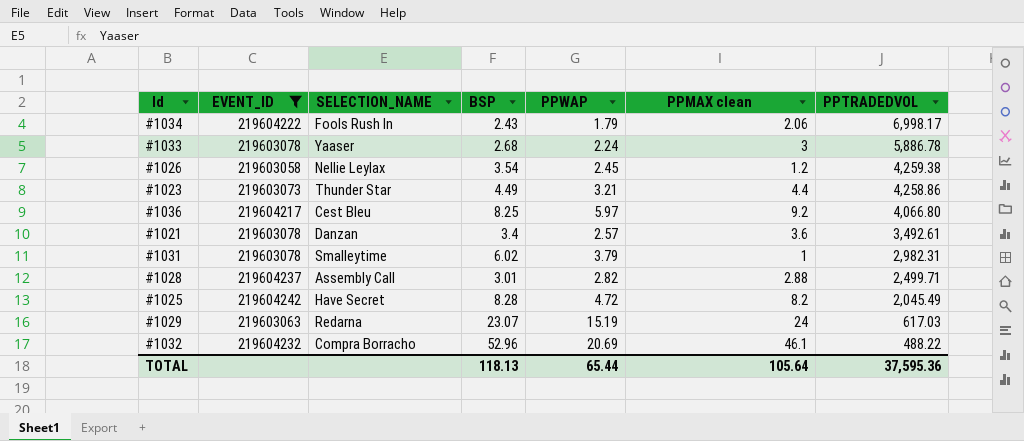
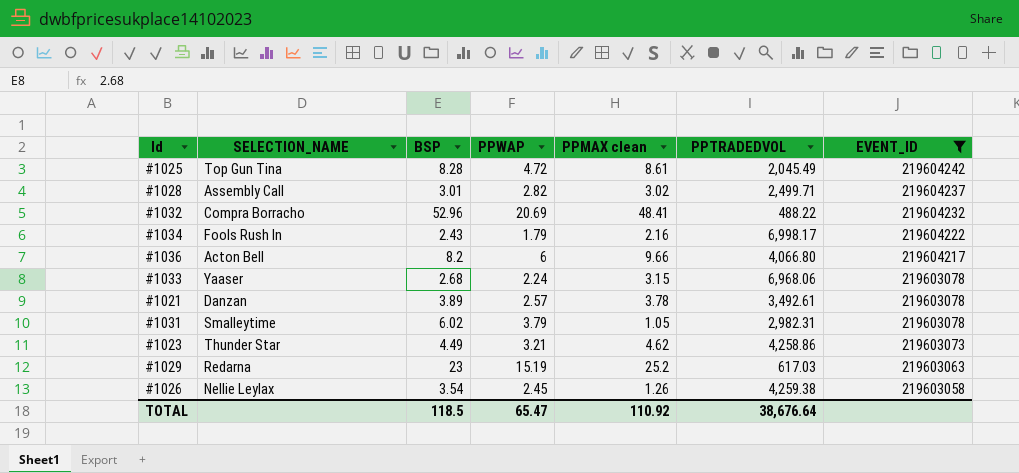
row order: PPTRADEDVOL descending -> EVENT_ID descending
column EVENT_ID | position: 2 -> 7
#1025 | SELECTION_NAME: Have Secret -> Top Gun Tina
#1025 | PPMAX clean: 8.2 -> 8.61
#1028 | PPMAX clean: 2.88 -> 3.02
#1032 | PPMAX clean: 46.1 -> 48.41
#1034 | PPMAX clean: 2.06 -> 2.16
#1036 | SELECTION_NAME: Cest Bleu -> Acton Bell
#1036 | BSP: 8.25 -> 8.2
#1036 | PPWAP: 5.97 -> 6
#1036 | PPMAX clean: 9.2 -> 9.66
#1033 | PPMAX clean: 3 -> 3.15
#1033 | PPTRADEDVOL: 5,886.78 -> 6,968.06
#1021 | BSP: 3.4 -> 3.89
#1021 | PPMAX clean: 3.6 -> 3.78
#1031 | PPMAX clean: 1 -> 1.05
#1023 | PPMAX clean: 4.4 -> 4.62
#1029 | BSP: 23.07 -> 23
#1029 | PPMAX clean: 24 -> 25.2
#1026 | PPMAX clean: 1.2 -> 1.26
TOTAL | BSP: 118.13 -> 118.5
TOTAL | PPWAP: 65.44 -> 65.47
TOTAL | PPMAX clean: 105.64 -> 110.92
TOTAL | PPTRADEDVOL: 37,595.36 -> 38,676.64

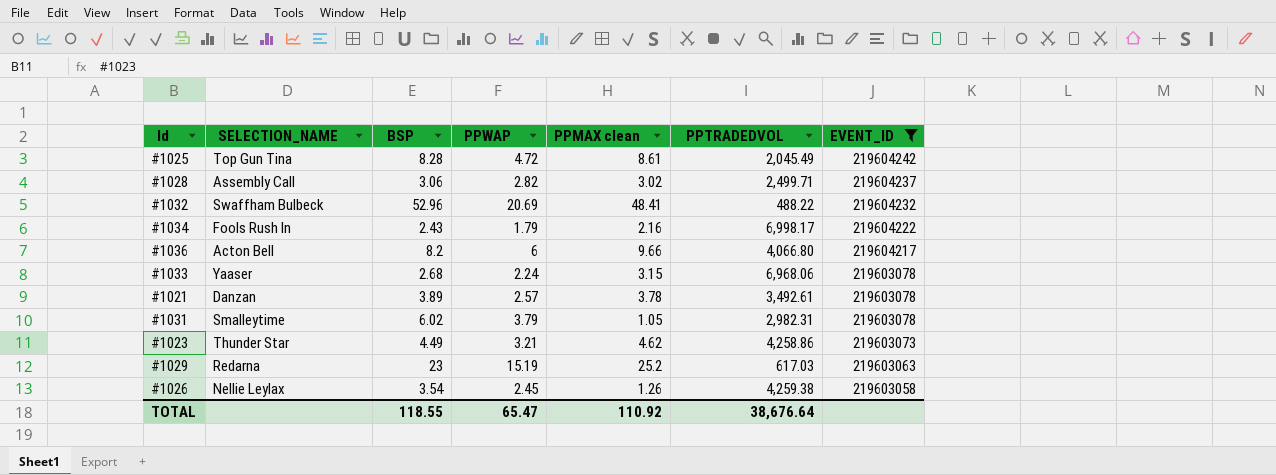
#1028 | BSP: 3.01 -> 3.06
#1032 | SELECTION_NAME: Compra Borracho -> Swaffham Bulbeck
TOTAL | BSP: 118.5 -> 118.55

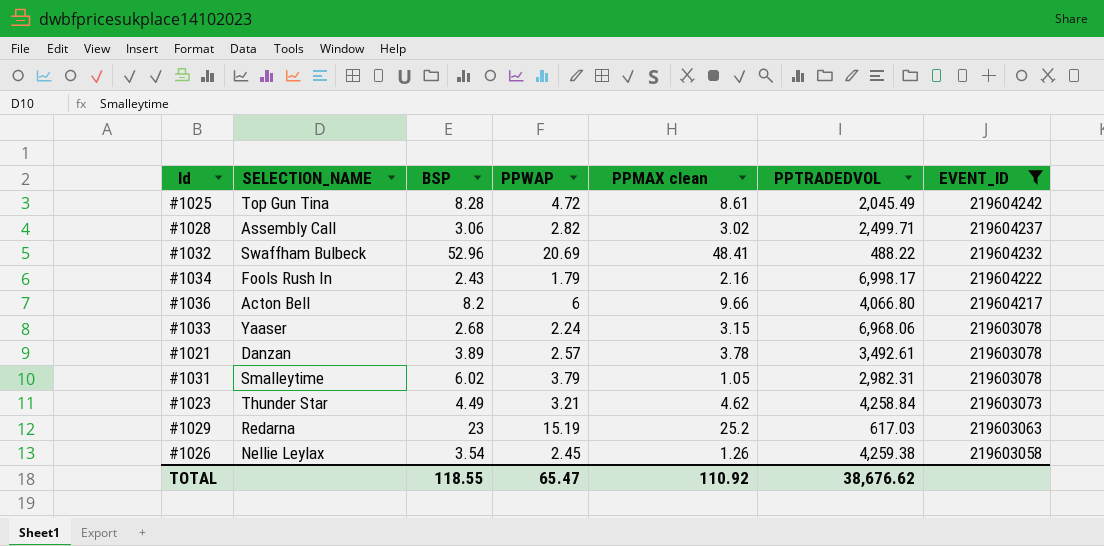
#1023 | PPTRADEDVOL: 4,258.86 -> 4,258.84
TOTAL | PPTRADEDVOL: 38,676.64 -> 38,676.62

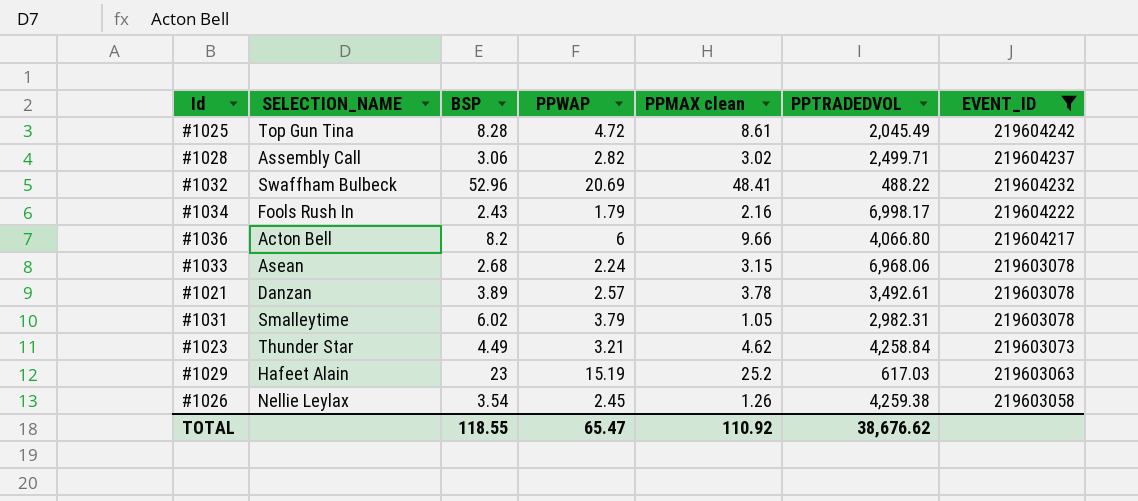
#1033 | SELECTION_NAME: Yaaser -> Asean
#1029 | SELECTION_NAME: Redarna -> Hafeet Alain

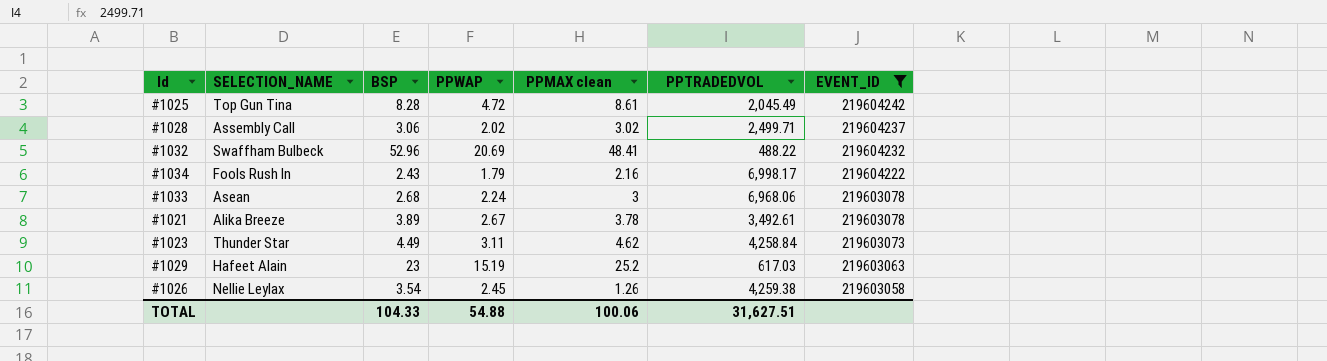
row #1036: Acton Bell | 8.2 | 6 | 9.66 | 4,066.80 | 219604217 -> none
row #1031: Smalleytime | 6.02 | 3.79 | 1.05 | 2,982.31 | 219603078 -> none
#1028 | PPWAP: 2.82 -> 2.02
#1033 | PPMAX clean: 3.15 -> 3
#1021 | SELECTION_NAME: Danzan -> Alika Breeze
#1021 | PPWAP: 2.57 -> 2.67
#1023 | PPWAP: 3.21 -> 3.11
TOTAL | BSP: 118.55 -> 104.33
TOTAL | PPWAP: 65.47 -> 54.88
TOTAL | PPMAX clean: 110.92 -> 100.06
TOTAL | PPTRADEDVOL: 38,676.62 -> 31,627.51

